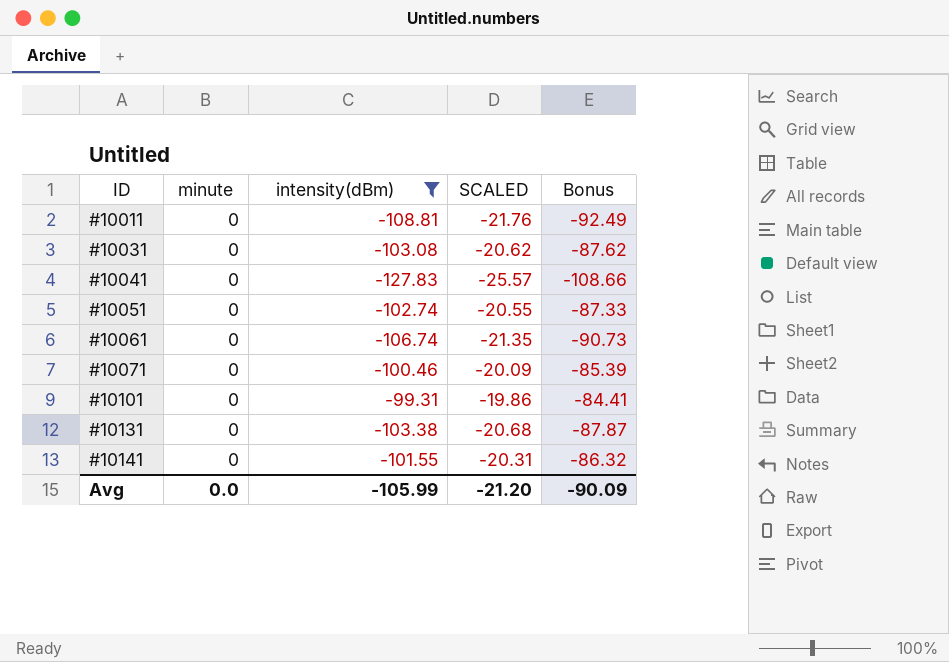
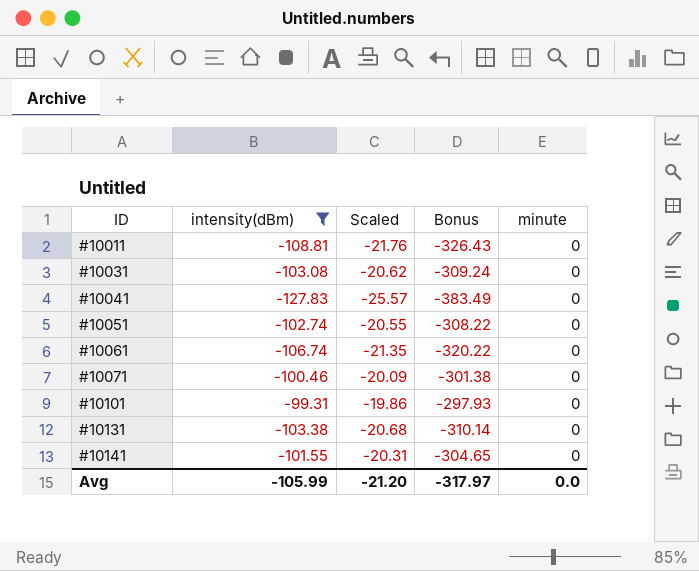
column name: SCALED -> Scaled
column Bonus | formula: [intensity(dBm)] * 0.85 -> [intensity(dBm)] * 3
column minute | position: 2 -> 5
Avg | Bonus: -90.09 -> -317.97

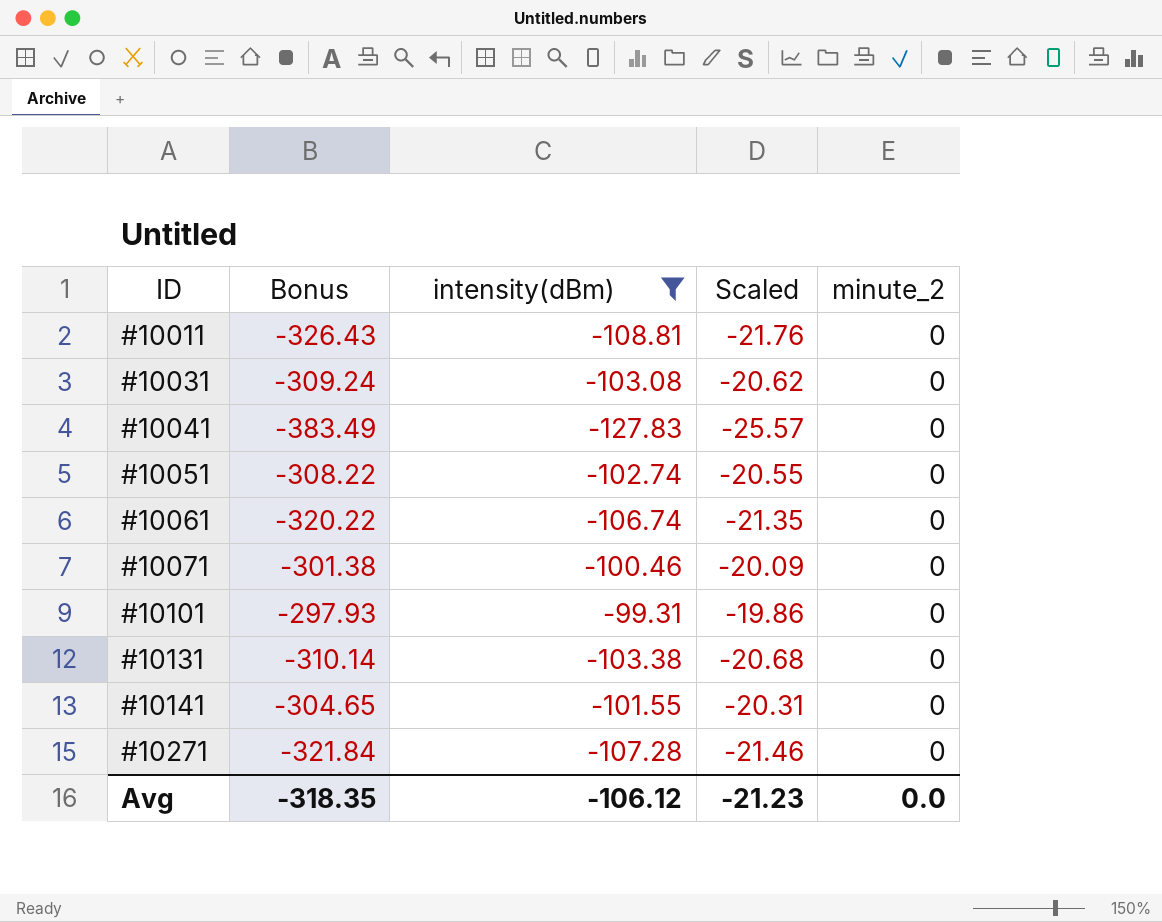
column Bonus | position: 4 -> 2
column name: minute -> minute_2
row #10271: none -> -321.84 | -107.28 | -21.46 | 0
Avg | Bonus: -317.97 -> -318.35
Avg | intensity(dBm): -105.99 -> -106.12
Avg | Scaled: -21.20 -> -21.23

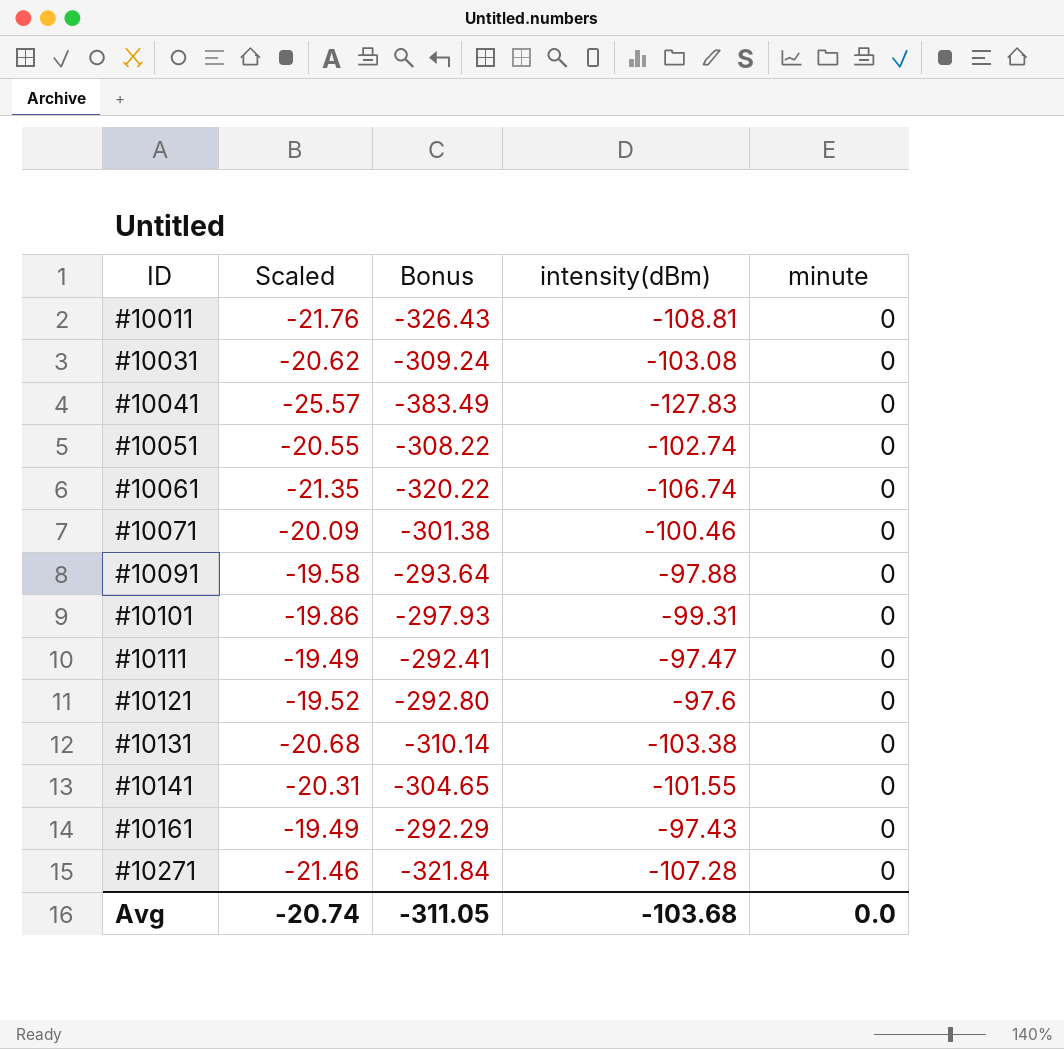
filter: intensity(dBm) <= -99.31 -> none
column Scaled | position: 4 -> 2
column name: minute_2 -> minute
Avg | Scaled: -21.23 -> -20.74
Avg | Bonus: -318.35 -> -311.05
Avg | intensity(dBm): -106.12 -> -103.68

